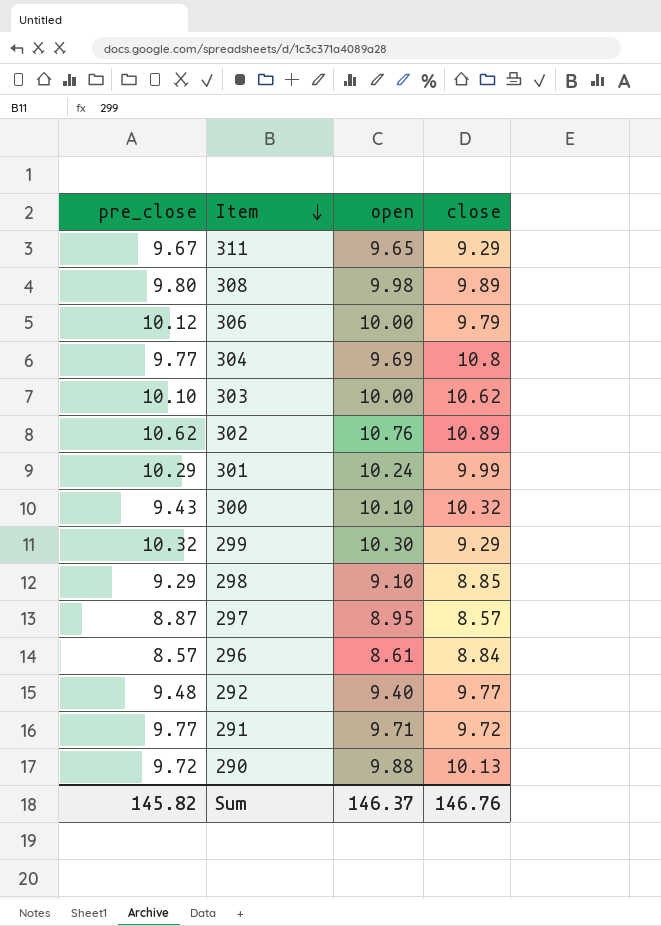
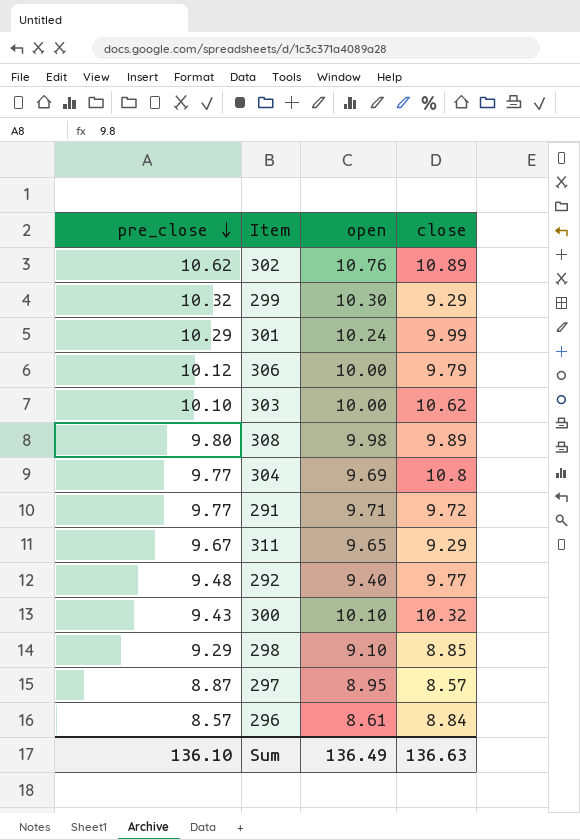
row order: Item descending -> pre_close descending
row 290: 9.72 | 9.88 | 10.13 -> none
Sum | pre_close: 145.82 -> 136.10
Sum | open: 146.37 -> 136.49
Sum | close: 146.76 -> 136.63

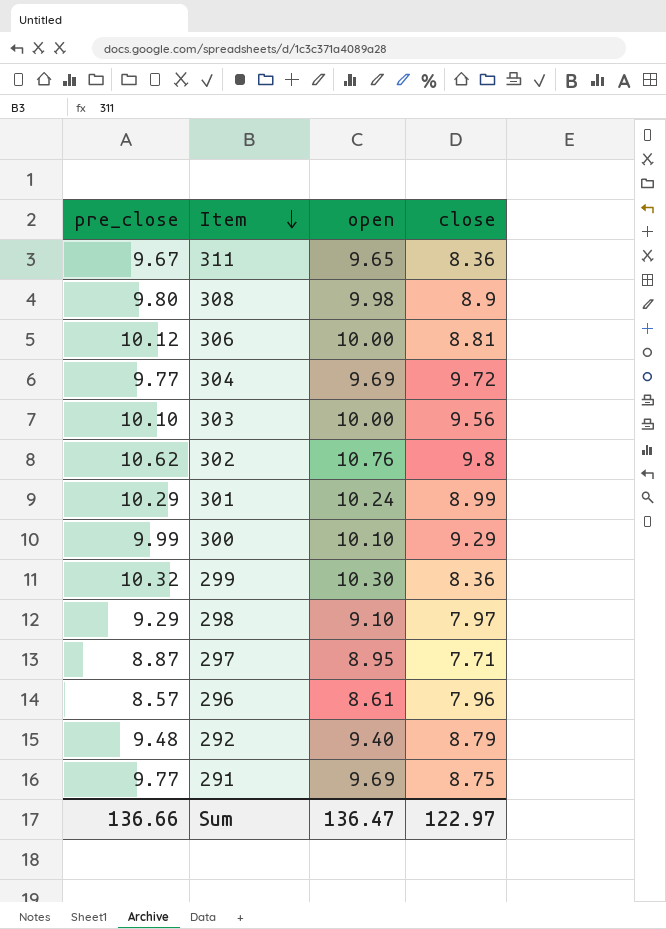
row order: pre_close descending -> Item descending
311 | close: 9.29 -> 8.36
308 | close: 9.89 -> 8.9
306 | close: 9.79 -> 8.81
304 | close: 10.8 -> 9.72
303 | close: 10.62 -> 9.56
302 | close: 10.89 -> 9.8
301 | close: 9.99 -> 8.99
300 | pre_close: 9.43 -> 9.99
300 | close: 10.32 -> 9.29
299 | close: 9.29 -> 8.36
298 | close: 8.85 -> 7.97
297 | close: 8.57 -> 7.71
296 | close: 8.84 -> 7.96
292 | close: 9.77 -> 8.79
291 | open: 9.71 -> 9.69
291 | close: 9.72 -> 8.75
Sum | pre_close: 136.10 -> 136.66
Sum | open: 136.49 -> 136.47
Sum | close: 136.63 -> 122.97

